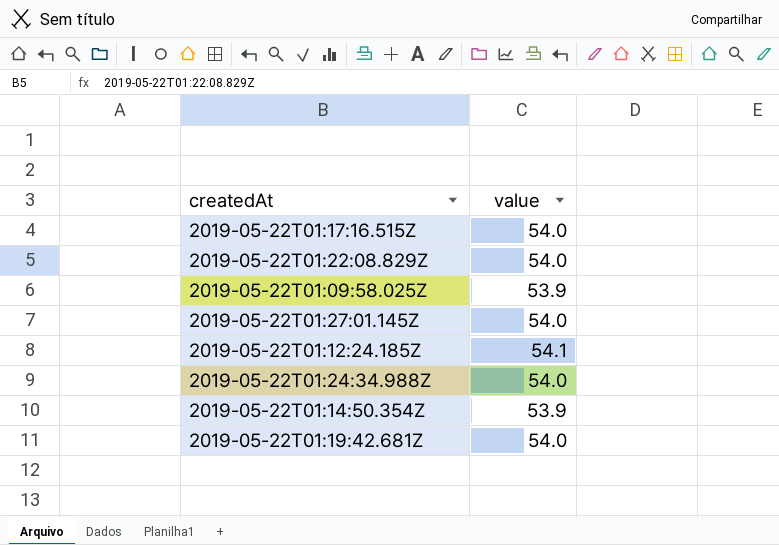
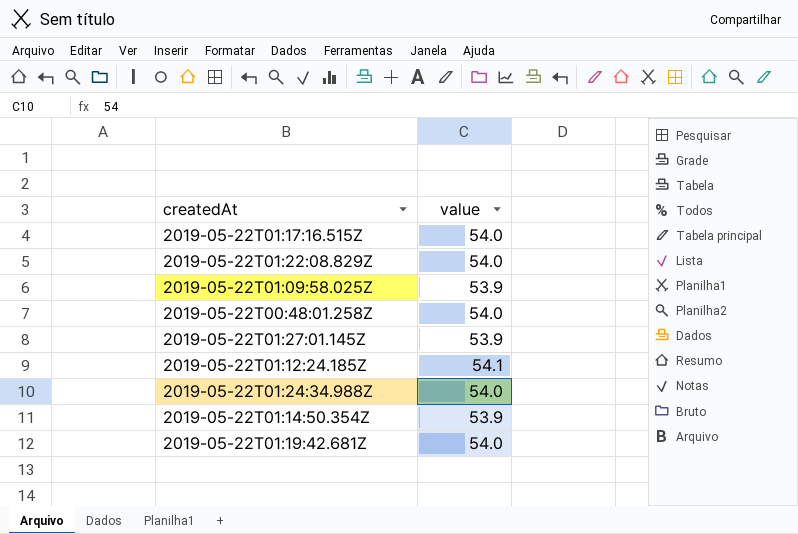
row 2019-05-22T00:48:01.258Z: none -> 54.0
2019-05-22T01:27:01.145Z | value: 54.0 -> 53.9

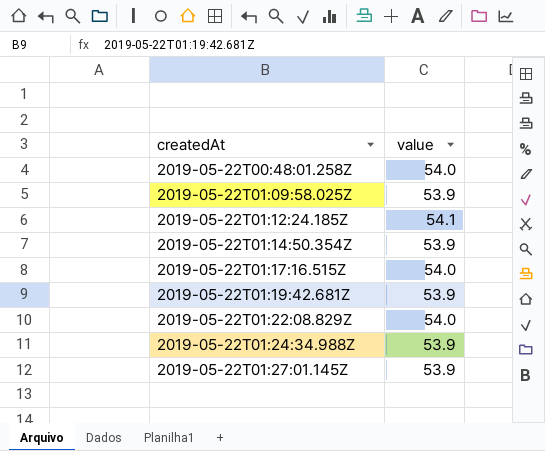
row order: none -> createdAt ascending
2019-05-22T01:19:42.681Z | value: 54.0 -> 53.9
2019-05-22T01:24:34.988Z | value: 54.0 -> 53.9

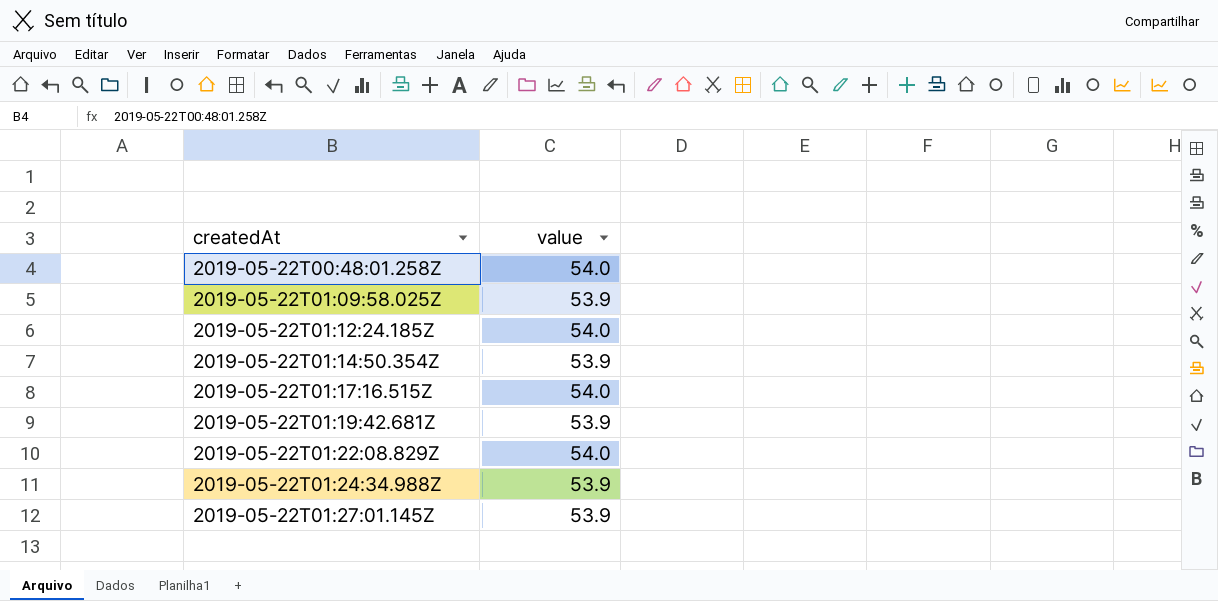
2019-05-22T01:12:24.185Z | value: 54.1 -> 54.0

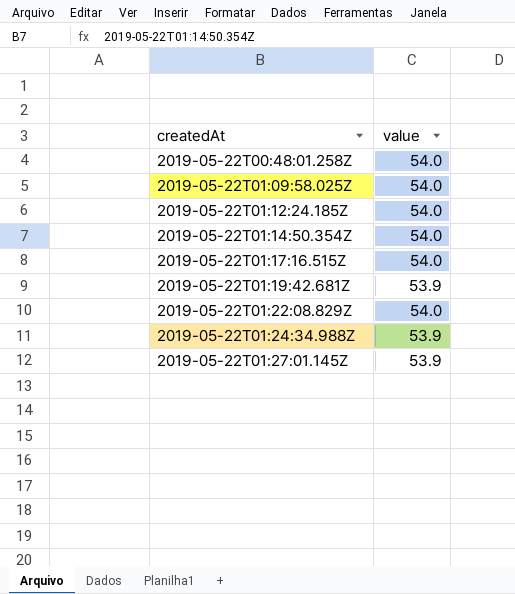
2019-05-22T01:09:58.025Z | value: 53.9 -> 54.0
2019-05-22T01:14:50.354Z | value: 53.9 -> 54.0

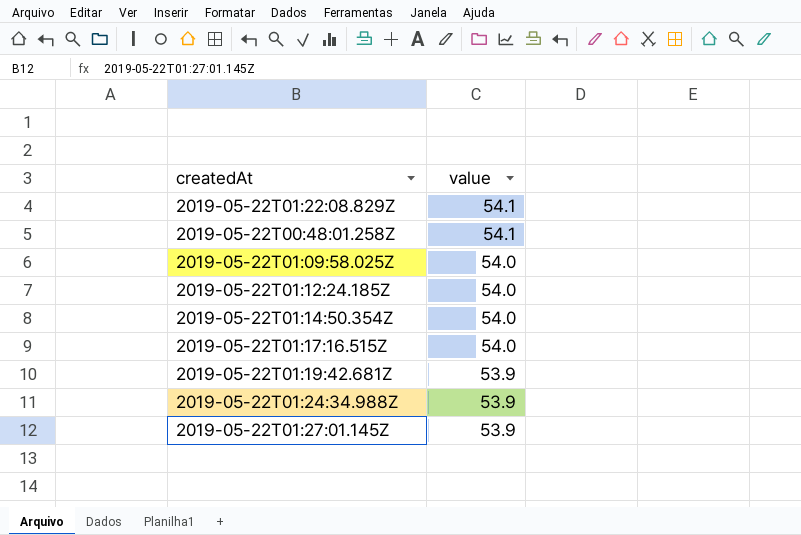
row order: createdAt ascending -> value descending
2019-05-22T01:22:08.829Z | value: 54.0 -> 54.1
2019-05-22T00:48:01.258Z | value: 54.0 -> 54.1

